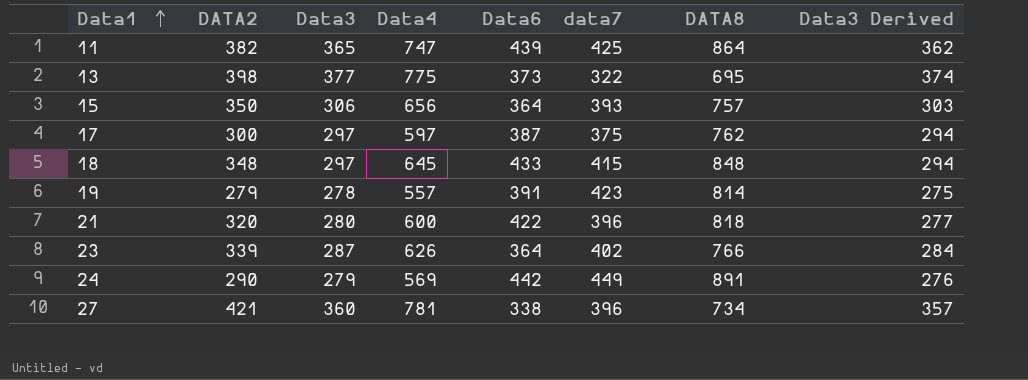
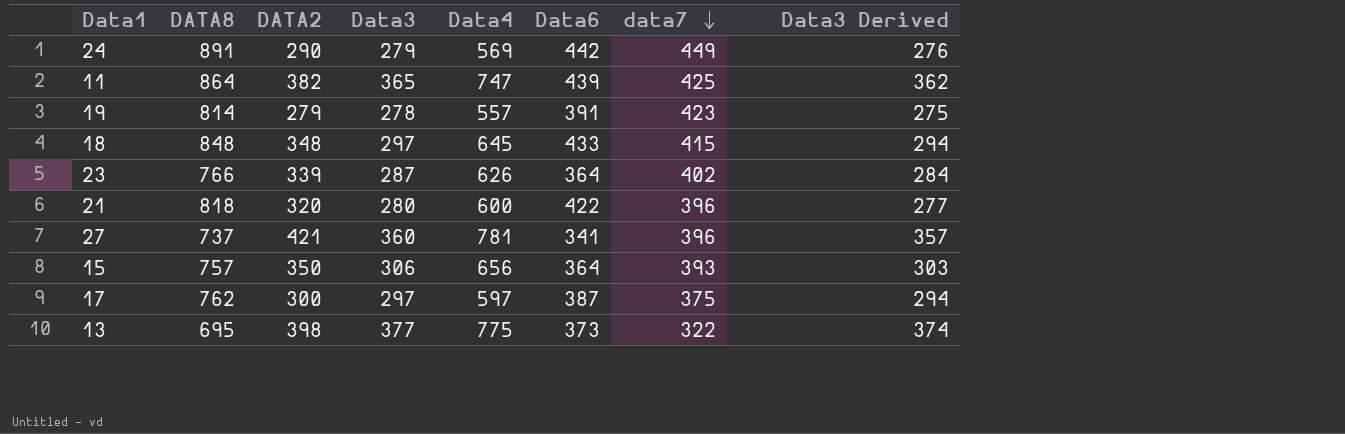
row order: Data1 ascending -> data7 descending
column DATA8 | position: 7 -> 2
27 | DATA8: 734 -> 737
27 | Data6: 338 -> 341

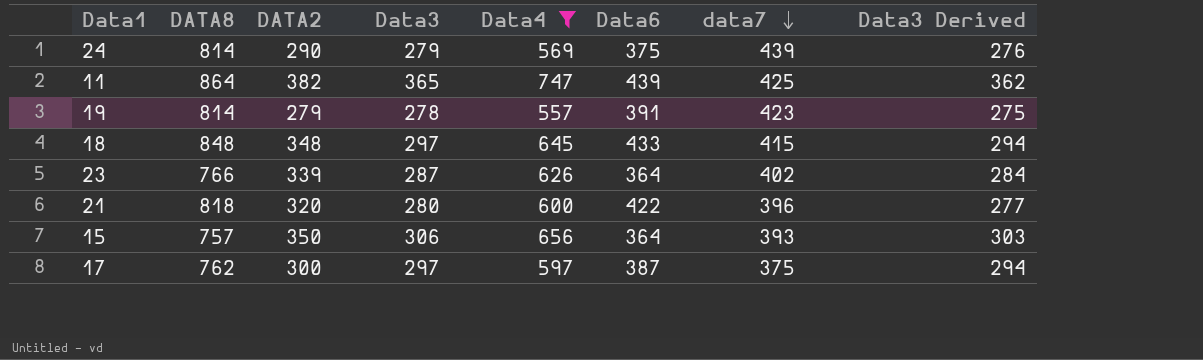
filter: none -> Data4 <= 747
24 | DATA8: 891 -> 814
24 | Data6: 442 -> 375
24 | data7: 449 -> 439

